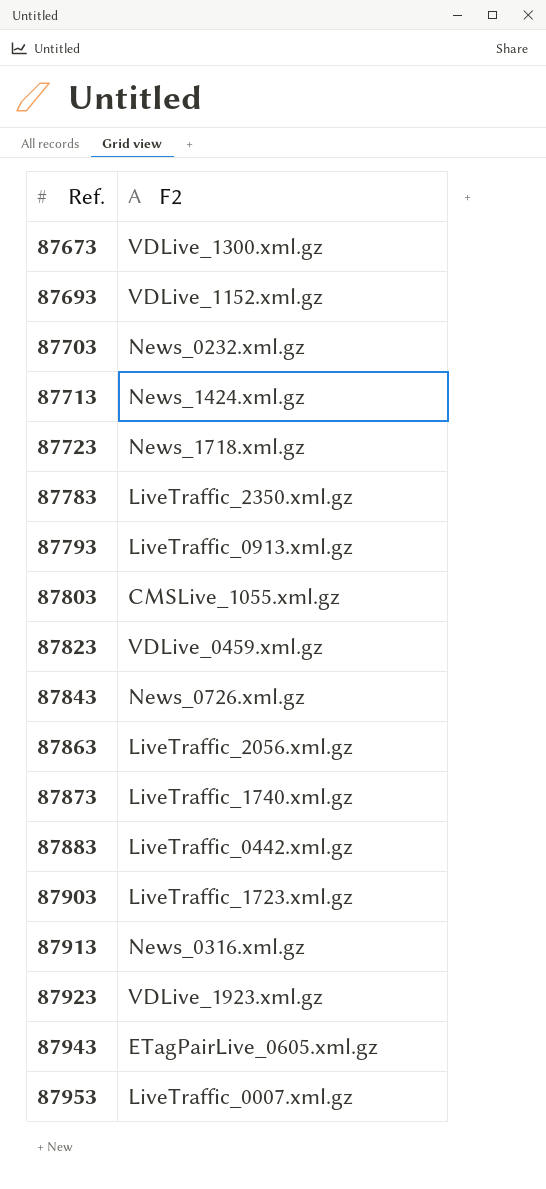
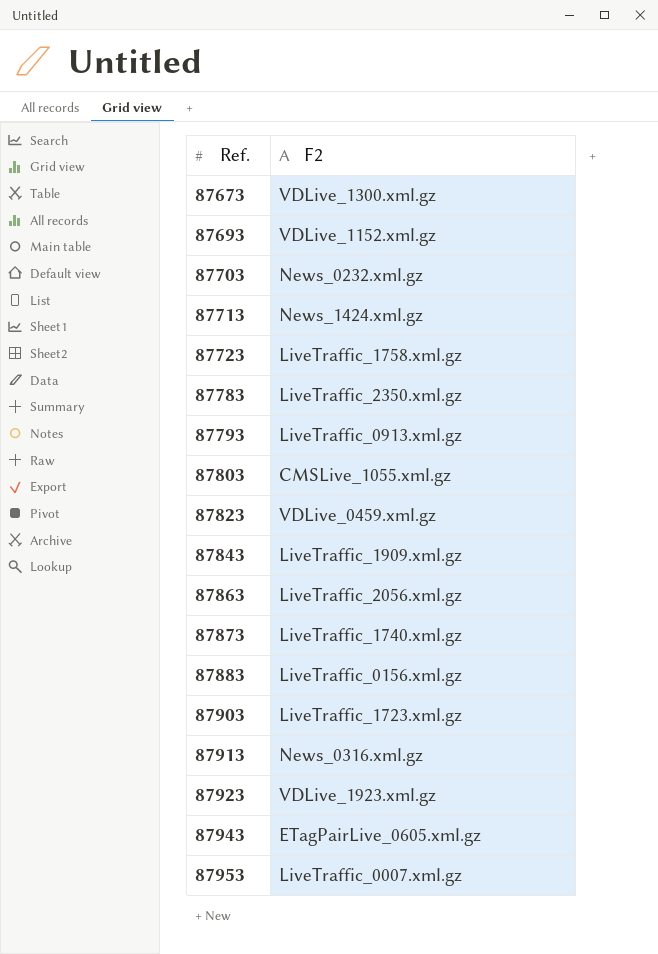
87723 | F2: News_1718.xml.gz -> LiveTraffic_1758.xml.gz
87843 | F2: News_0726.xml.gz -> LiveTraffic_1909.xml.gz
87883 | F2: LiveTraffic_0442.xml.gz -> LiveTraffic_0156.xml.gz

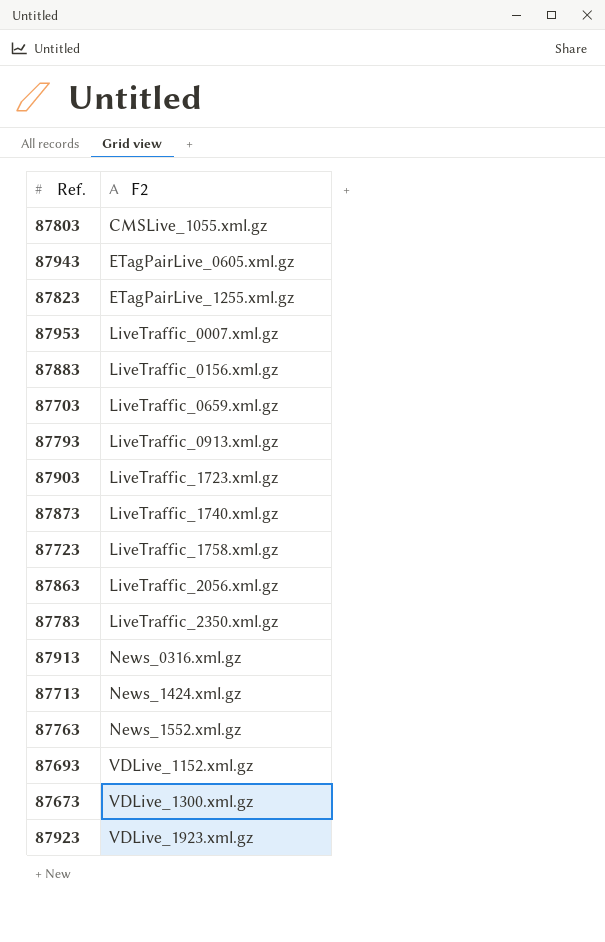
row order: Ref. ascending -> F2 ascending
row 87843: LiveTraffic_1909.xml.gz -> none
87823 | F2: VDLive_0459.xml.gz -> ETagPairLive_1255.xml.gz
87703 | F2: News_0232.xml.gz -> LiveTraffic_0659.xml.gz
row 87763: none -> News_1552.xml.gz

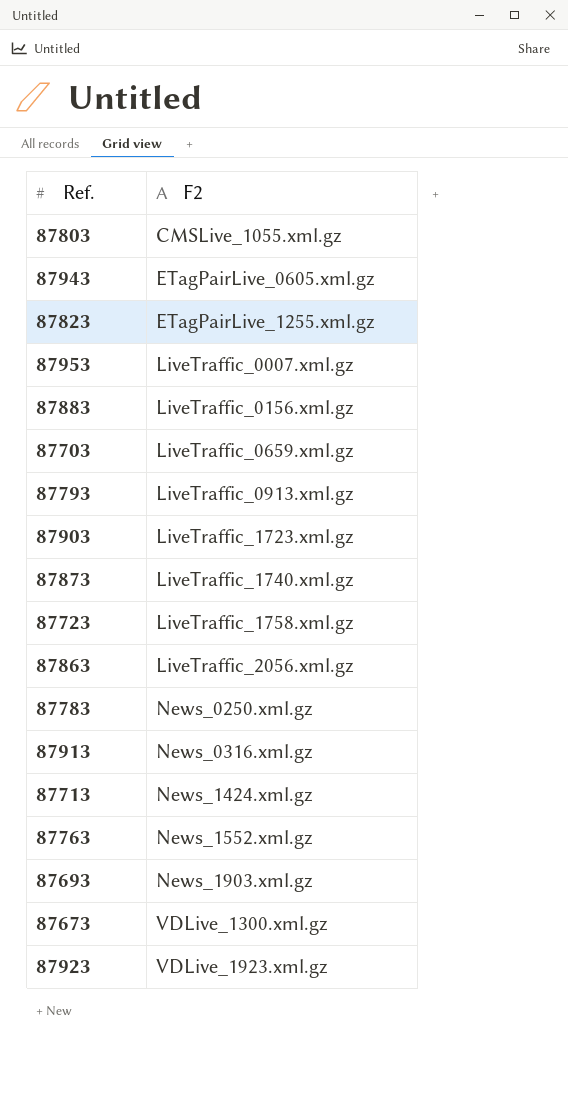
87783 | F2: LiveTraffic_2350.xml.gz -> News_0250.xml.gz
87693 | F2: VDLive_1152.xml.gz -> News_1903.xml.gz

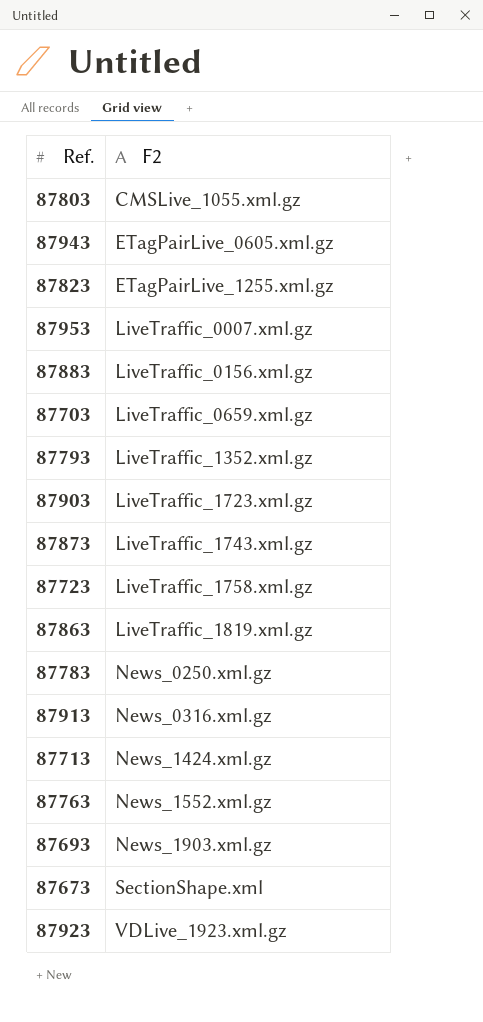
87793 | F2: LiveTraffic_0913.xml.gz -> LiveTraffic_1352.xml.gz
87873 | F2: LiveTraffic_1740.xml.gz -> LiveTraffic_1743.xml.gz
87863 | F2: LiveTraffic_2056.xml.gz -> LiveTraffic_1819.xml.gz
87673 | F2: VDLive_1300.xml.gz -> SectionShape.xml

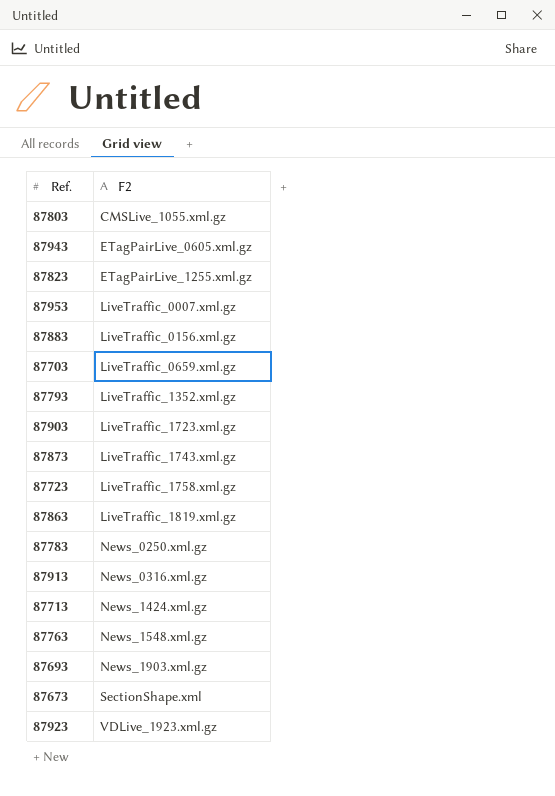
87763 | F2: News_1552.xml.gz -> News_1548.xml.gz

